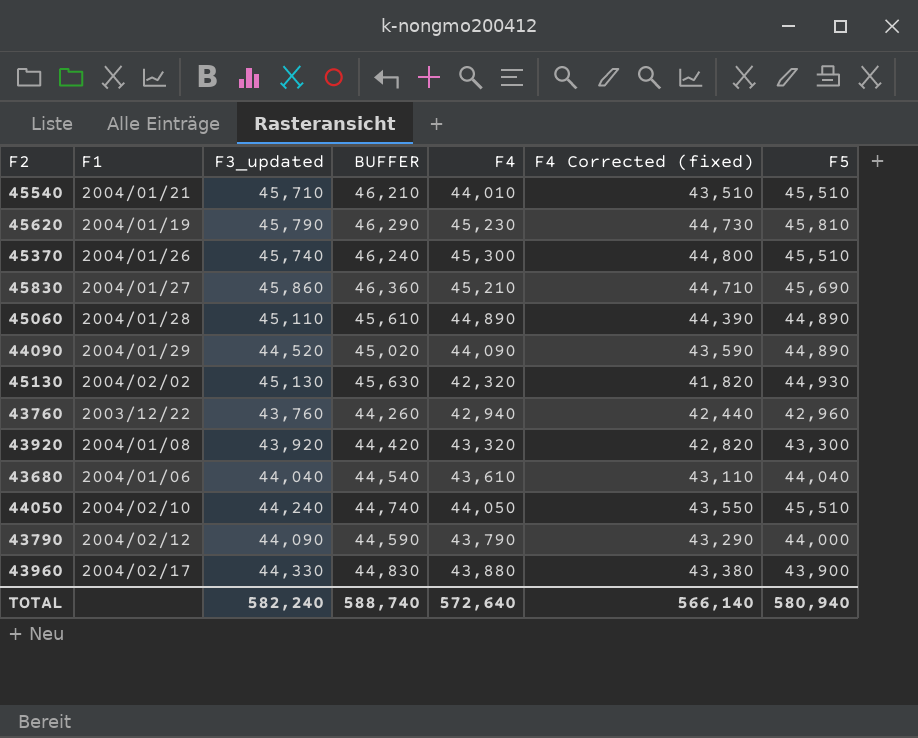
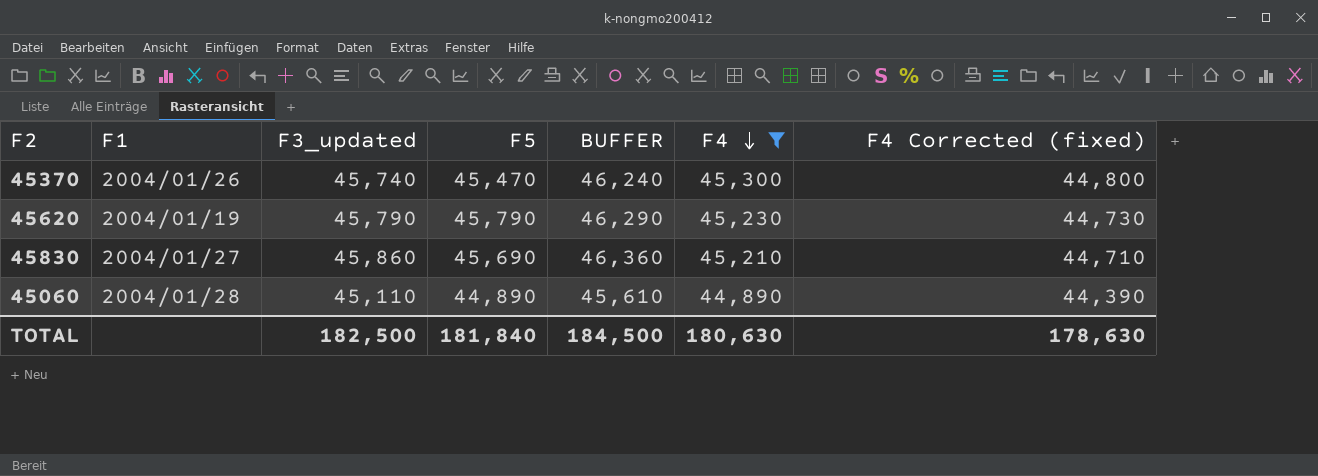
filter: none -> F4 >= 44,890
row order: none -> F4 descending
column F5 | position: 7 -> 4
45370 | F5: 45,510 -> 45,470
45620 | F5: 45,810 -> 45,790
TOTAL | F3_updated: 582,240 -> 182,500
TOTAL | F5: 580,940 -> 181,840
TOTAL | BUFFER: 588,740 -> 184,500
TOTAL | F4: 572,640 -> 180,630
TOTAL | F4 Corrected (fixed): 566,140 -> 178,630

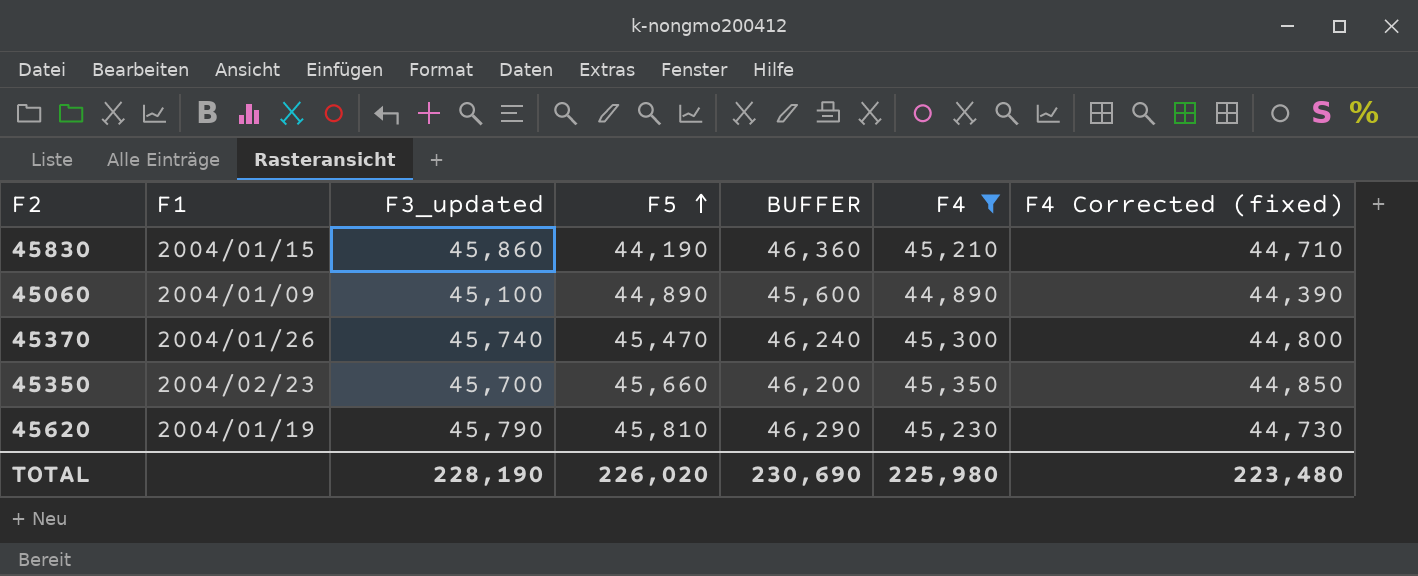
row order: F4 descending -> F5 ascending
45830 | F1: 2004/01/27 -> 2004/01/15
45830 | F5: 45,690 -> 44,190
45060 | F1: 2004/01/28 -> 2004/01/09
45060 | F3_updated: 45,110 -> 45,100
45060 | BUFFER: 45,610 -> 45,600
row 45350: none -> 2004/02/23 | 45,700 | 45,660 | 46,200 | 45,350 | 44,850
45620 | F5: 45,790 -> 45,810
TOTAL | F3_updated: 182,500 -> 228,190
TOTAL | F5: 181,840 -> 226,020
TOTAL | BUFFER: 184,500 -> 230,690
TOTAL | F4: 180,630 -> 225,980
TOTAL | F4 Corrected (fixed): 178,630 -> 223,480

